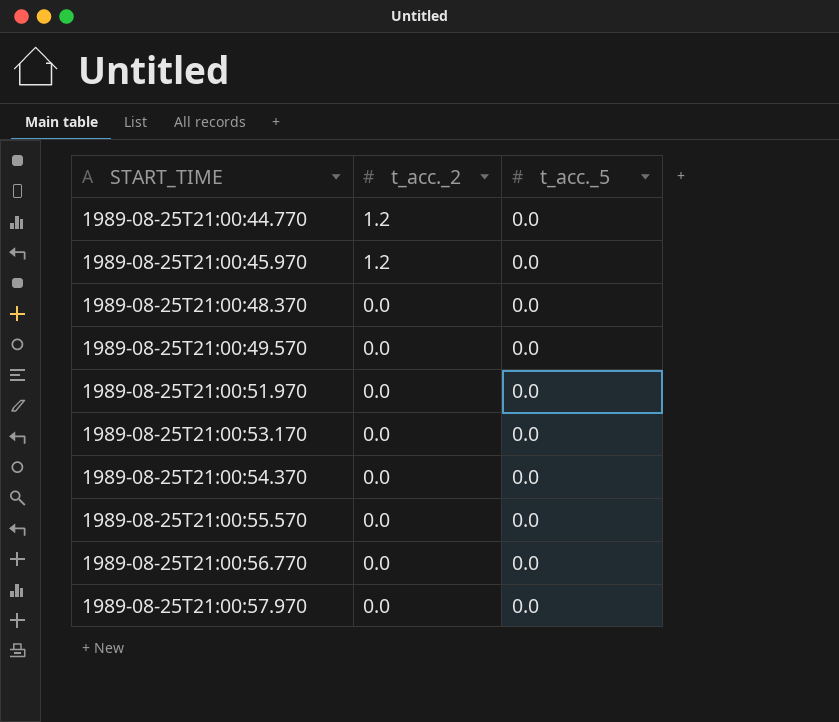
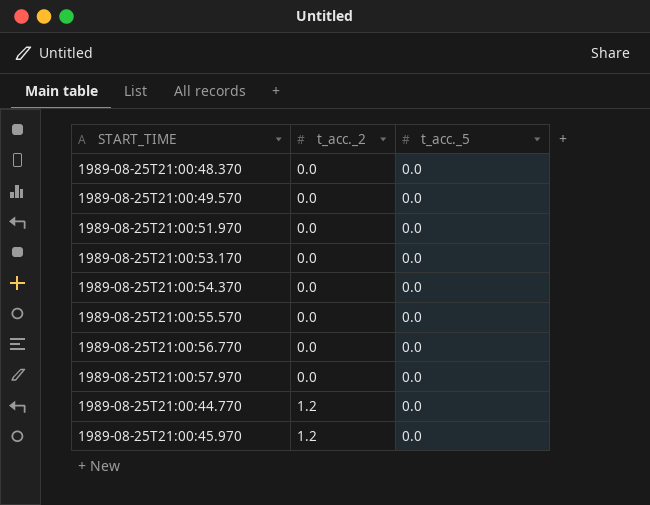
row order: START_TIME ascending -> t_acc._2 ascending

